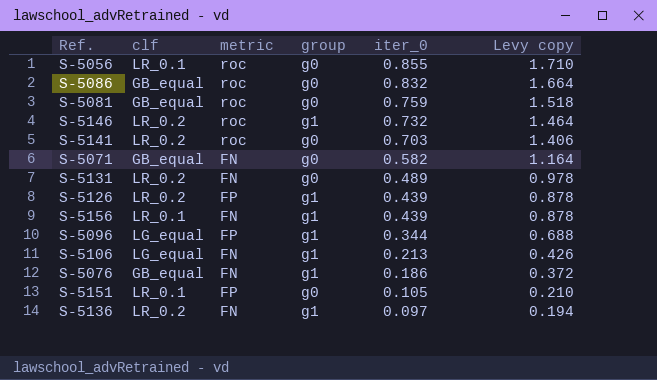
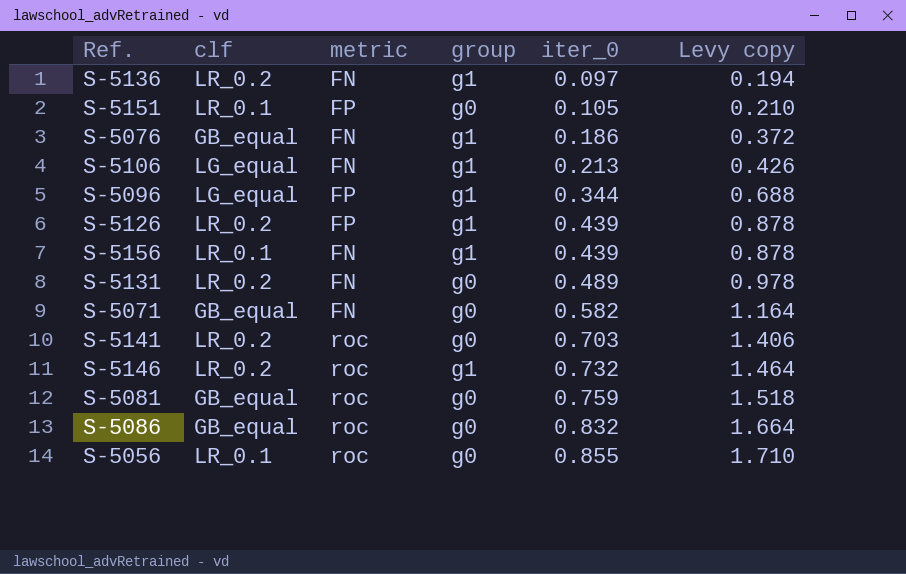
row order: iter_0 descending -> iter_0 ascending

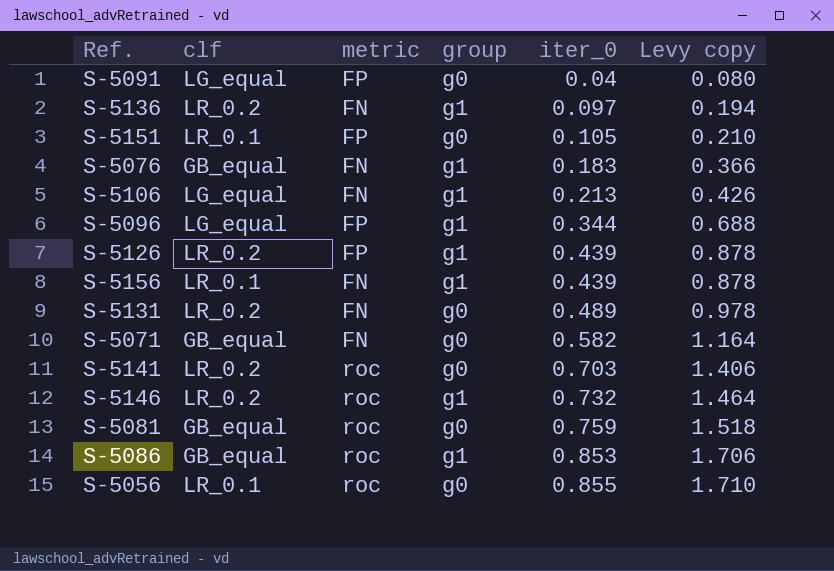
row S-5091: none -> LG_equal | FP | g0 | 0.04 | 0.080
S-5076 | iter_0: 0.186 -> 0.183
S-5076 | Levy copy: 0.372 -> 0.366
S-5086 | group: g0 -> g1
S-5086 | iter_0: 0.832 -> 0.853
S-5086 | Levy copy: 1.664 -> 1.706

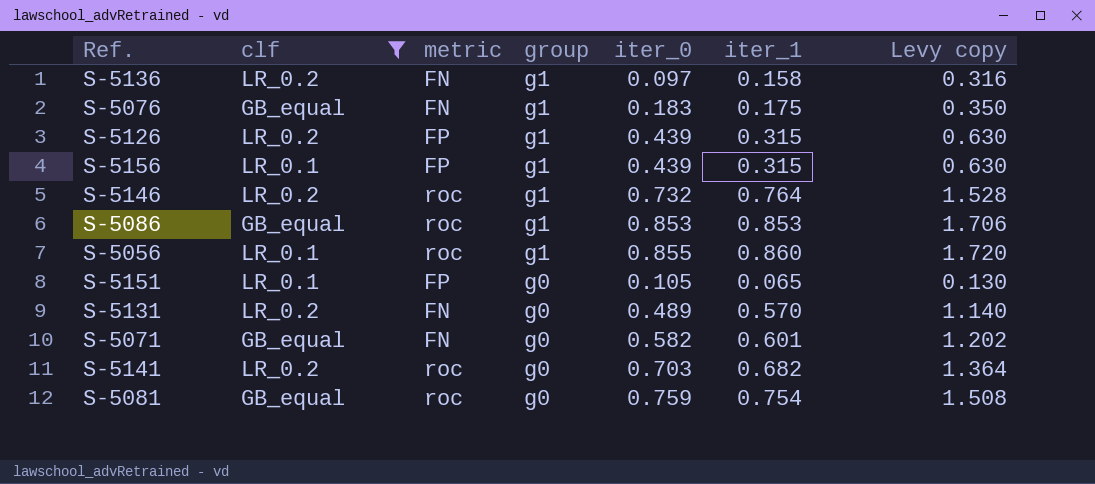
filter: none -> clf != LG_equal
row order: iter_0 ascending -> group descending
column iter_1 | position: none -> 6
column Levy copy | formula: [iter_0] * 2 -> [iter_1] * 2
S-5156 | metric: FN -> FP
S-5056 | group: g0 -> g1

